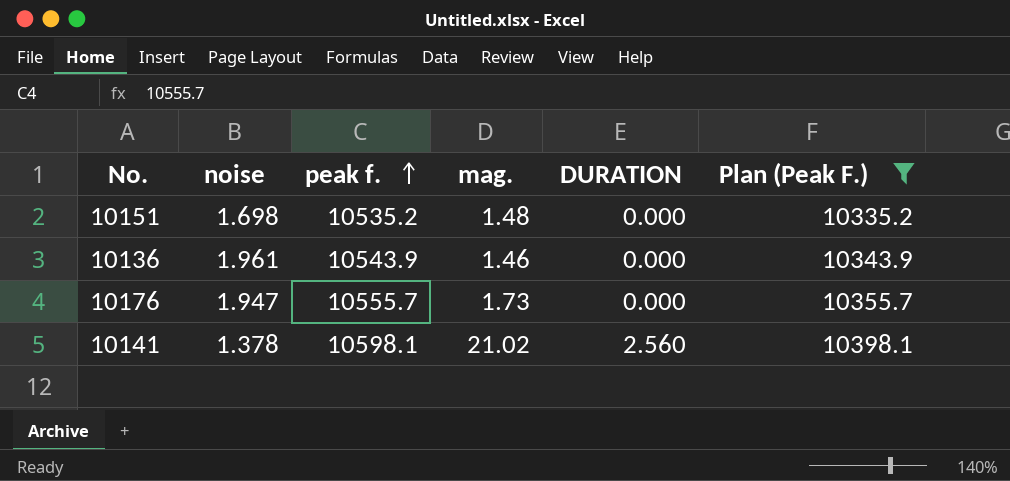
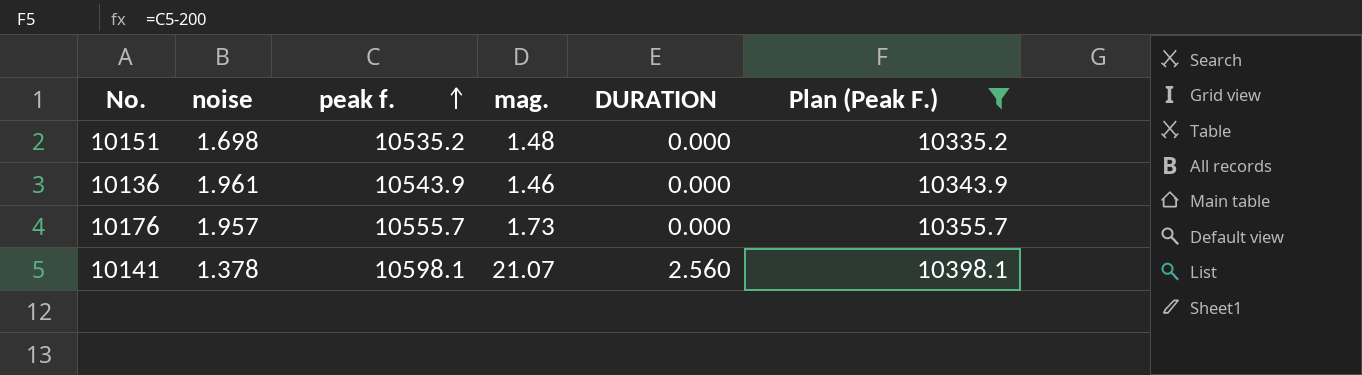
10176 | noise: 1.947 -> 1.957
10141 | mag.: 21.02 -> 21.07

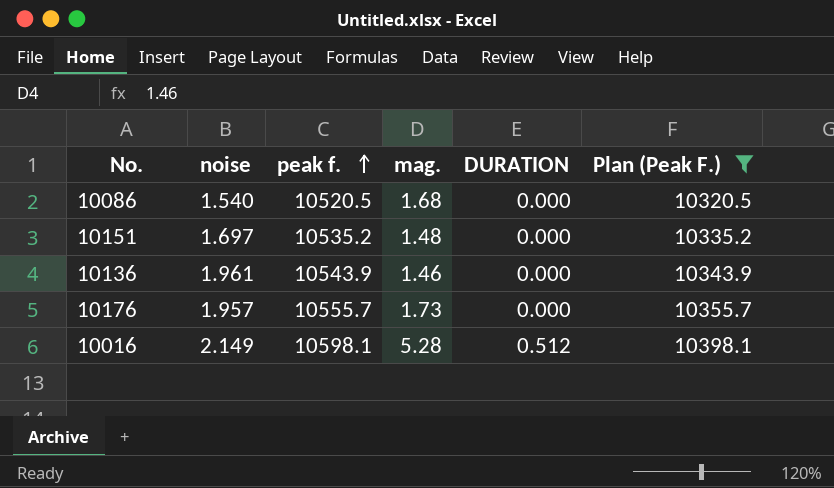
row 10141: 1.378 | 10598.1 | 21.07 | 2.560 | 10398.1 -> none
row 10086: none -> 1.540 | 10520.5 | 1.68 | 0.000 | 10320.5
10151 | noise: 1.698 -> 1.697
row 10016: none -> 2.149 | 10598.1 | 5.28 | 0.512 | 10398.1

